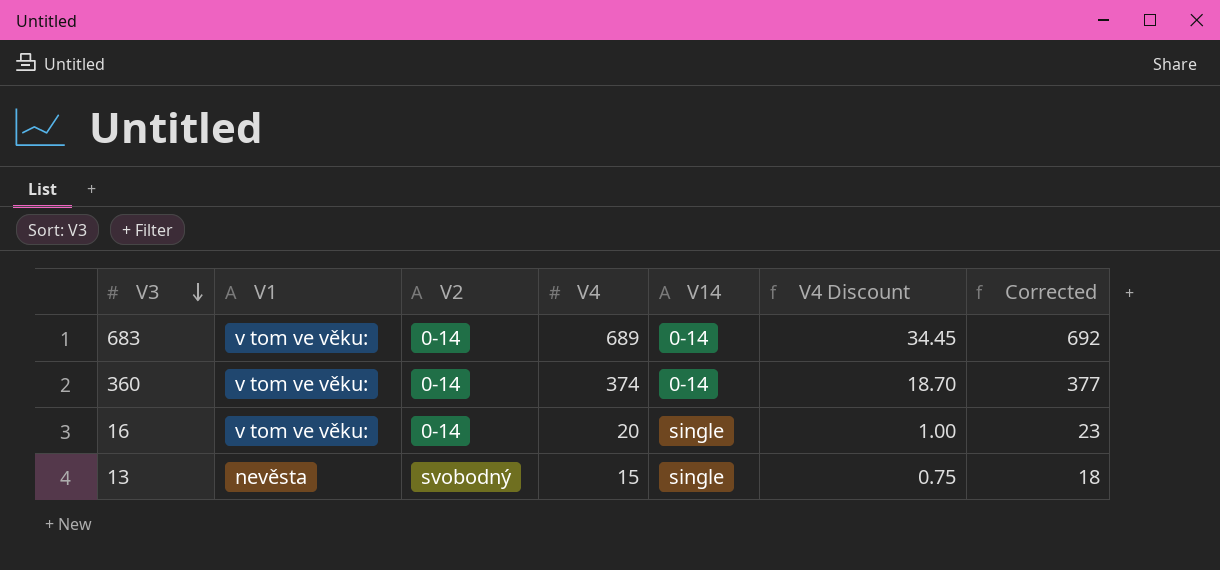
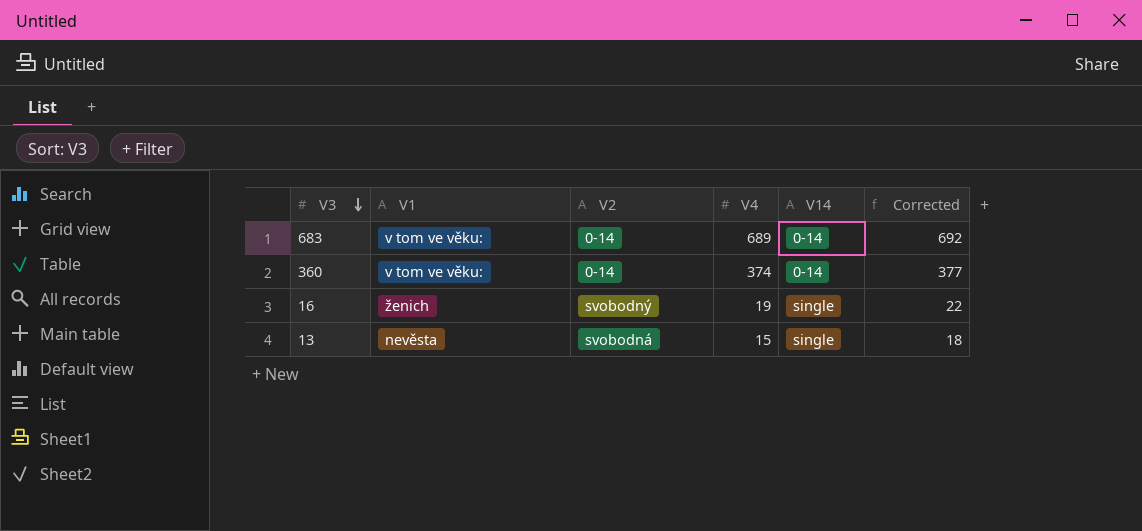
column V4 Discount | formula: [V4] * 0.05 -> none
16 | V1: v tom ve věku: -> ženich
16 | V2: 0-14 -> svobodný
16 | V4: 20 -> 19
16 | Corrected: 23 -> 22
13 | V2: svobodný -> svobodná

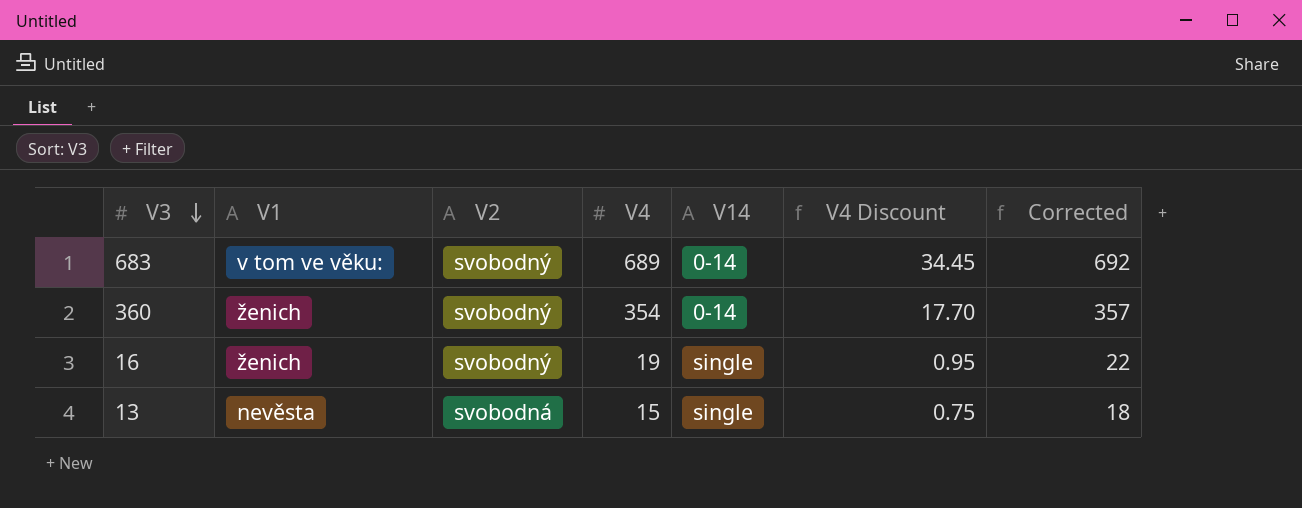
column V4 Discount | formula: none -> [V4] * 0.05
683 | V2: 0-14 -> svobodný
360 | V1: v tom ve věku: -> ženich
360 | V2: 0-14 -> svobodný
360 | V4: 374 -> 354
360 | Corrected: 377 -> 357

